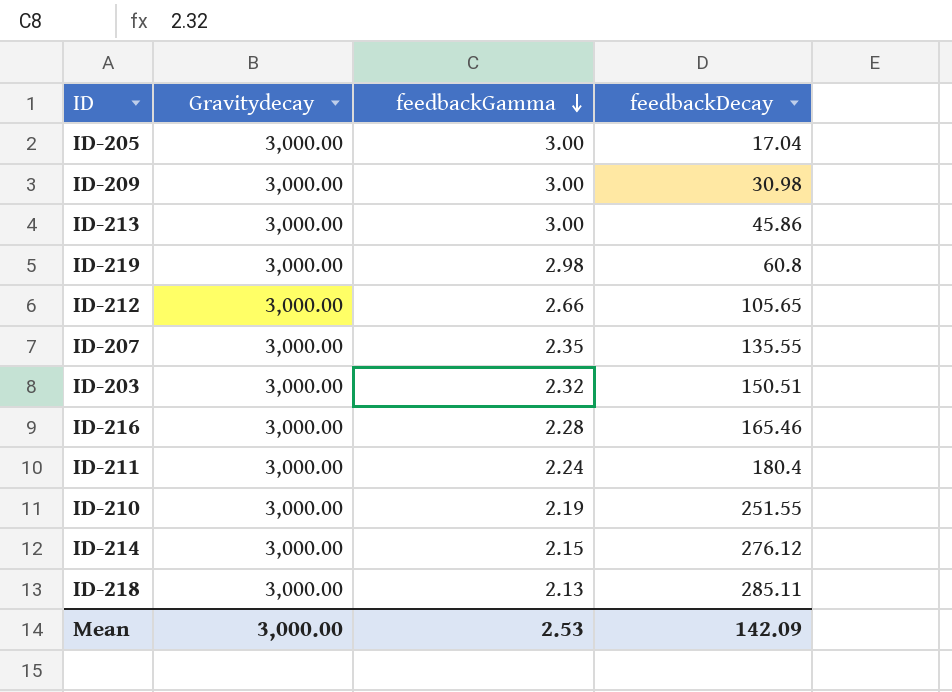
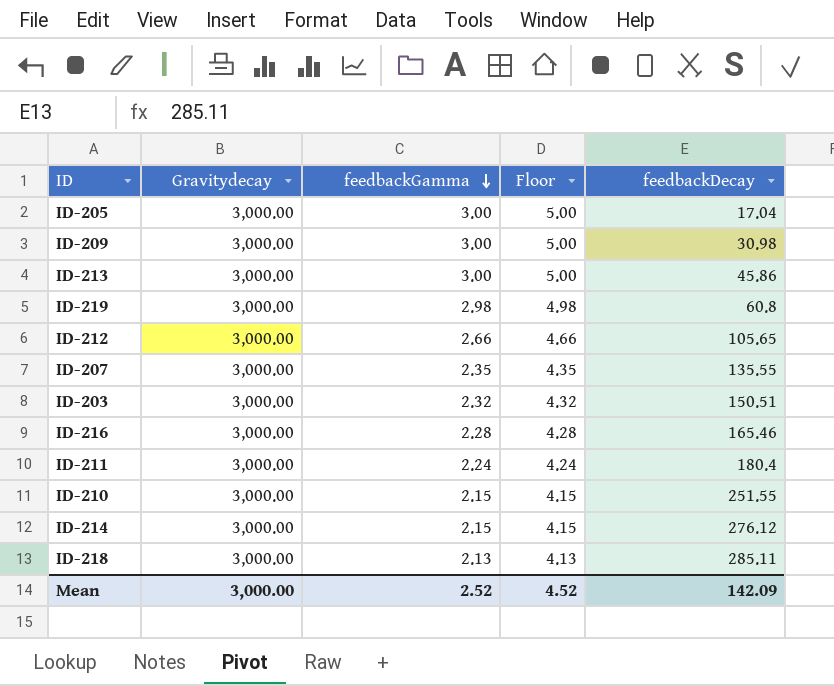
column Floor | formula: none -> [feedbackGamma] + 2
ID-210 | feedbackGamma: 2.19 -> 2.15
Mean | feedbackGamma: 2.53 -> 2.52

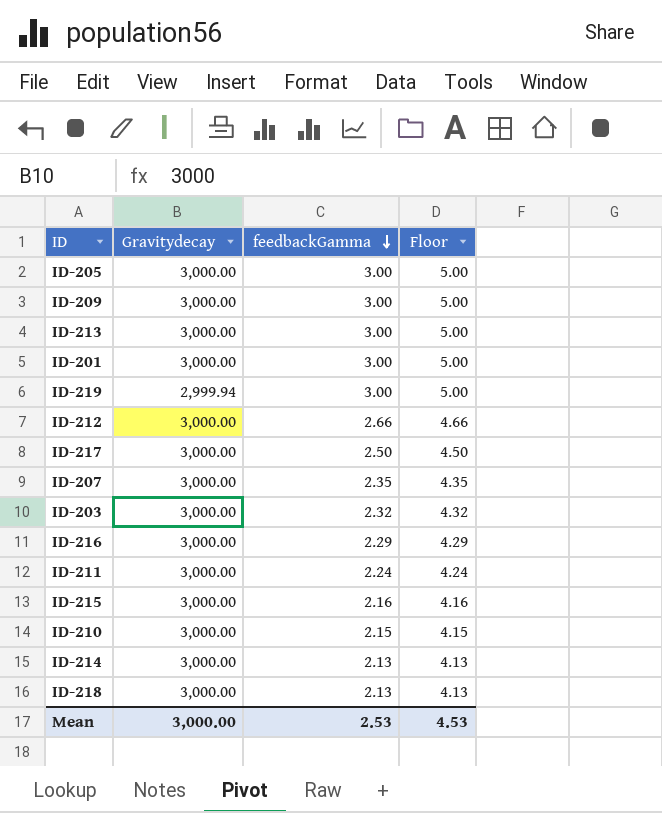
column feedbackDecay | position: 5 -> none
row ID-201: none -> 3,000.00 | 3.00 | 5.00
ID-219 | Gravitydecay: 3,000.00 -> 2,999.94
ID-219 | feedbackGamma: 2.98 -> 3.00
ID-219 | Floor: 4.98 -> 5.00
row ID-217: none -> 3,000.00 | 2.50 | 4.50
ID-216 | feedbackGamma: 2.28 -> 2.29
ID-216 | Floor: 4.28 -> 4.29
row ID-215: none -> 3,000.00 | 2.16 | 4.16
ID-214 | feedbackGamma: 2.15 -> 2.13
ID-214 | Floor: 4.15 -> 4.13
Mean | feedbackGamma: 2.52 -> 2.53
Mean | Floor: 4.52 -> 4.53

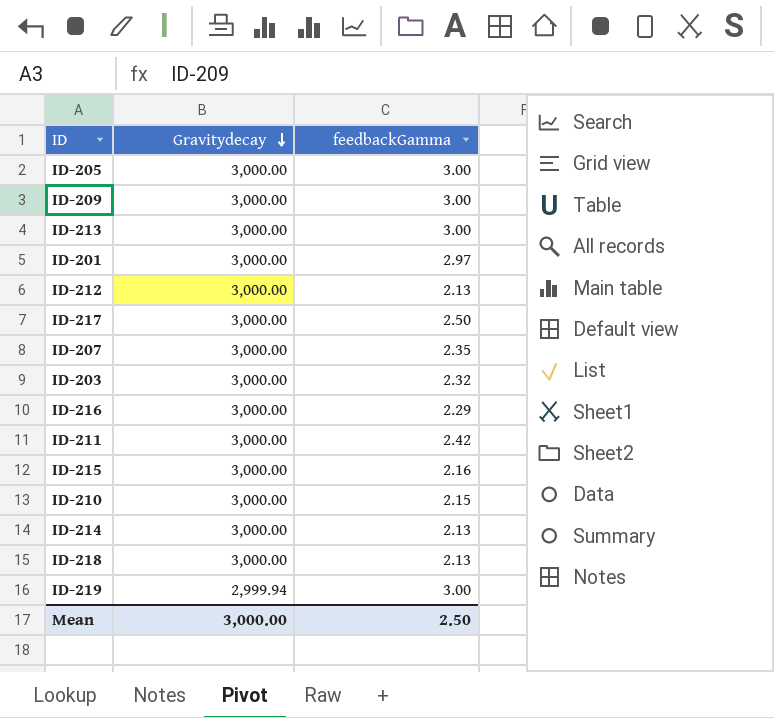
row order: feedbackGamma descending -> Gravitydecay descending
column Floor | formula: [feedbackGamma] + 2 -> none
ID-201 | feedbackGamma: 3.00 -> 2.97
ID-212 | feedbackGamma: 2.66 -> 2.13
ID-211 | feedbackGamma: 2.24 -> 2.42
Mean | feedbackGamma: 2.53 -> 2.50

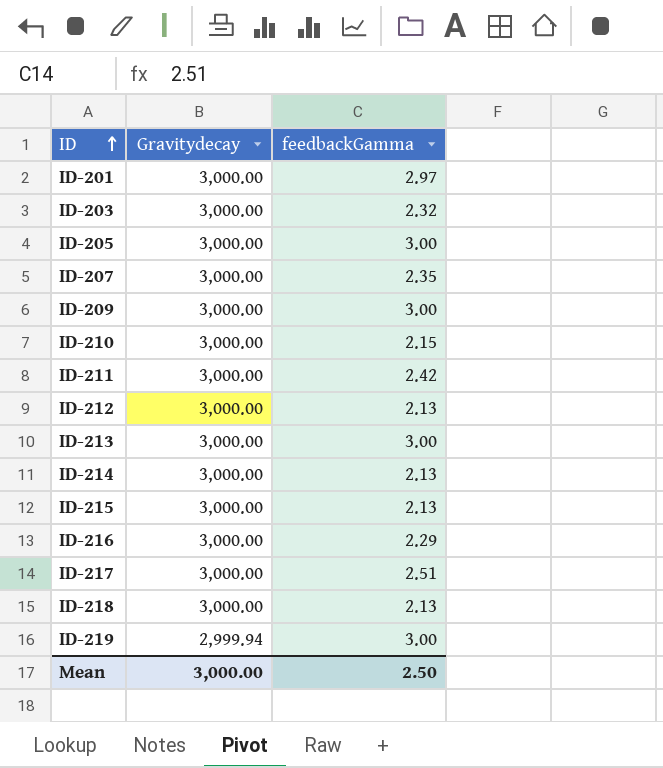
row order: Gravitydecay descending -> ID ascending
ID-215 | feedbackGamma: 2.16 -> 2.13
ID-217 | feedbackGamma: 2.50 -> 2.51

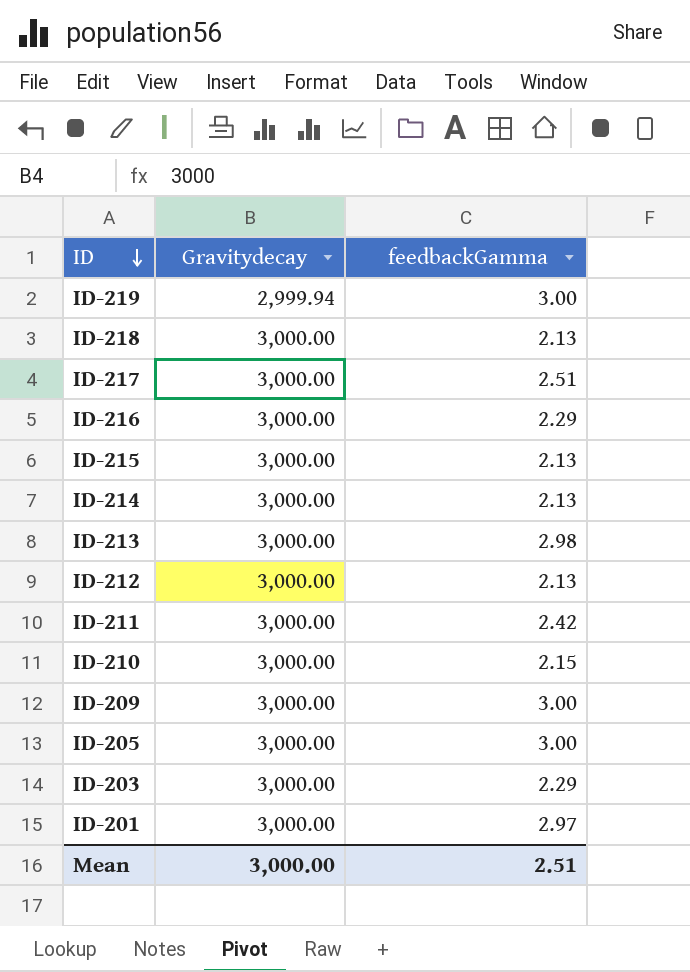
row order: ID ascending -> ID descending
row ID-207: 3,000.00 | 2.35 -> none
ID-213 | feedbackGamma: 3.00 -> 2.98
ID-203 | feedbackGamma: 2.32 -> 2.29
Mean | feedbackGamma: 2.50 -> 2.51

